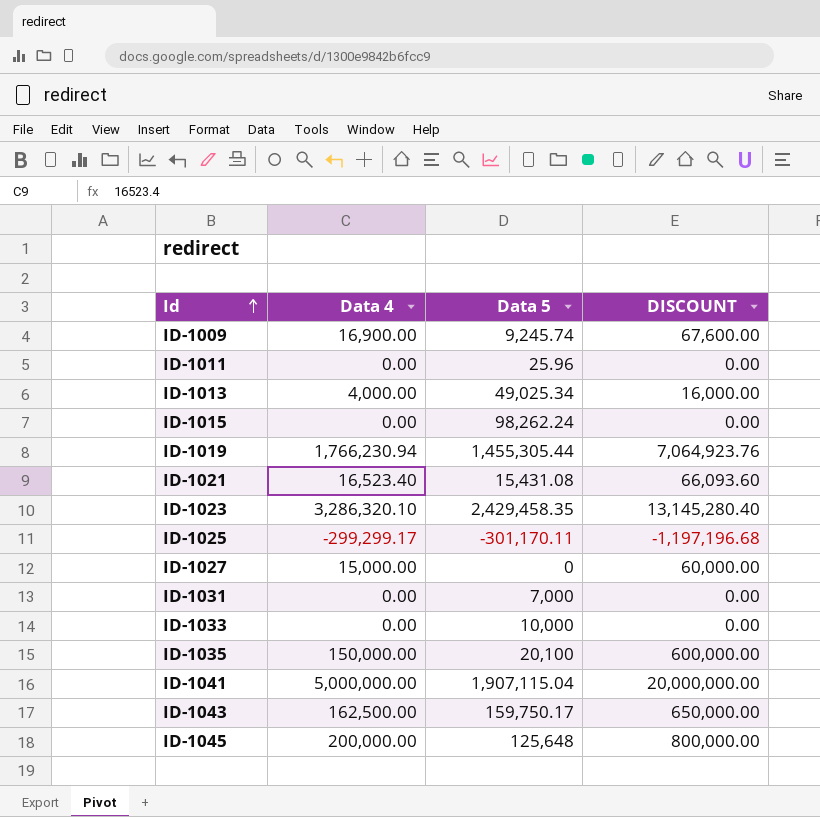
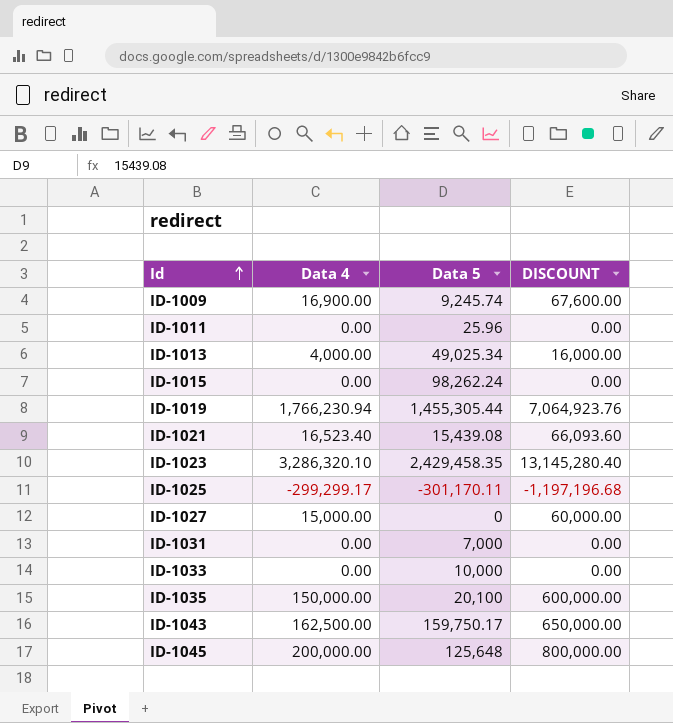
row ID-1041: 5,000,000.00 | 1,907,115.04 | 20,000,000.00 -> none
ID-1021 | Data 5: 15,431.08 -> 15,439.08

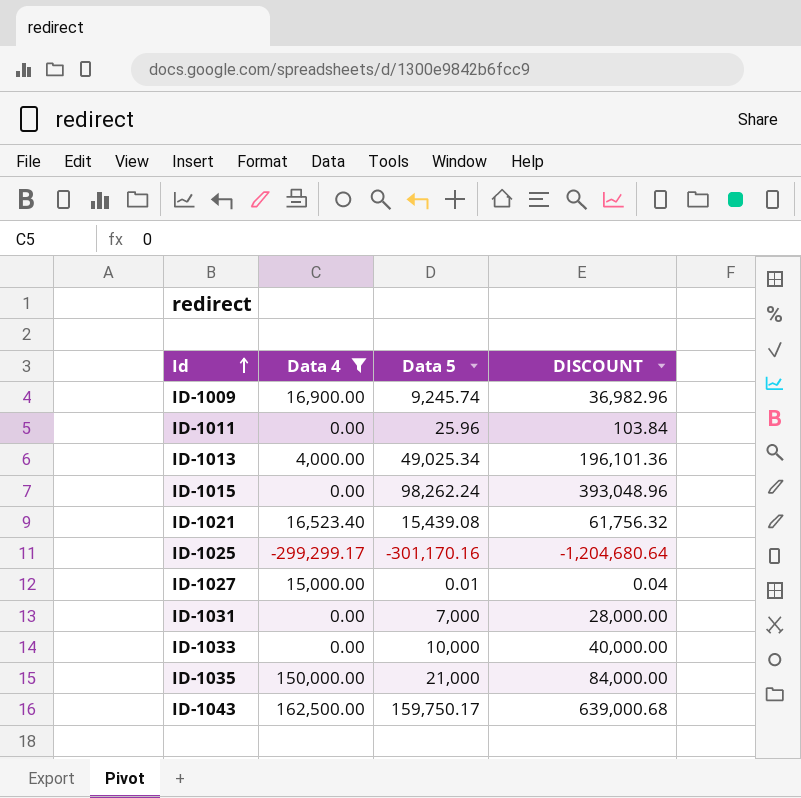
filter: none -> Data 4 <= 162,500.00
column DISCOUNT | formula: [Data 4] * 4 -> [Data 5] * 4
ID-1025 | Data 5: -301,170.11 -> -301,170.16
ID-1027 | Data 5: 0 -> 0.01
ID-1035 | Data 5: 20,100 -> 21,000

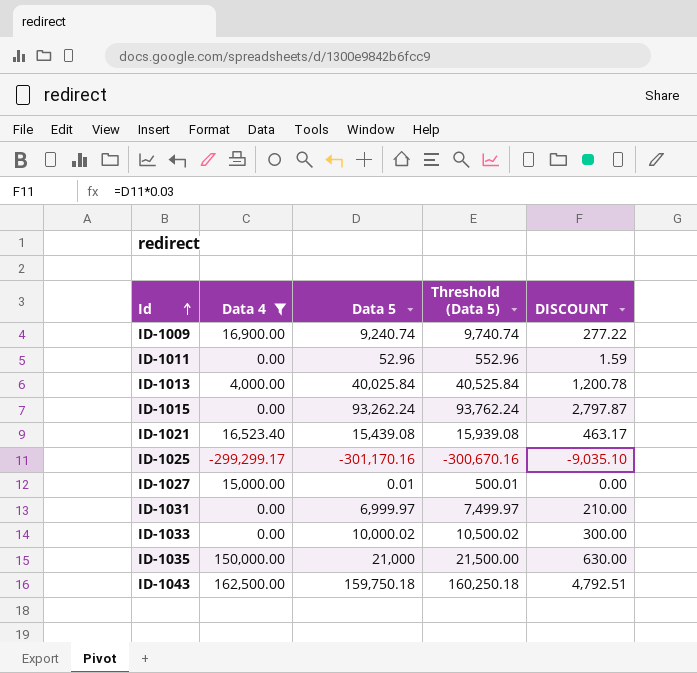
column Threshold (Data 5) | formula: none -> [Data 5] + 500
column DISCOUNT | formula: [Data 5] * 4 -> [Data 5] * 0.03
ID-1009 | Data 5: 9,245.74 -> 9,240.74
ID-1011 | Data 5: 25.96 -> 52.96
ID-1013 | Data 5: 49,025.34 -> 40,025.84
ID-1015 | Data 5: 98,262.24 -> 93,262.24
ID-1031 | Data 5: 7,000 -> 6,999.97
ID-1033 | Data 5: 10,000 -> 10,000.02
ID-1043 | Data 5: 159,750.17 -> 159,750.18

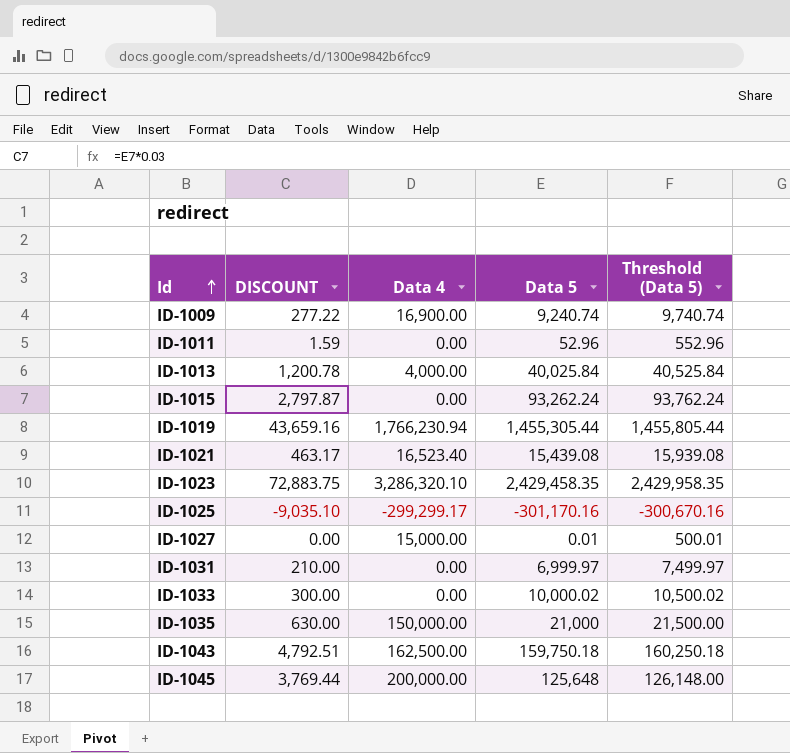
filter: Data 4 <= 162,500.00 -> none
column DISCOUNT | position: 5 -> 2

